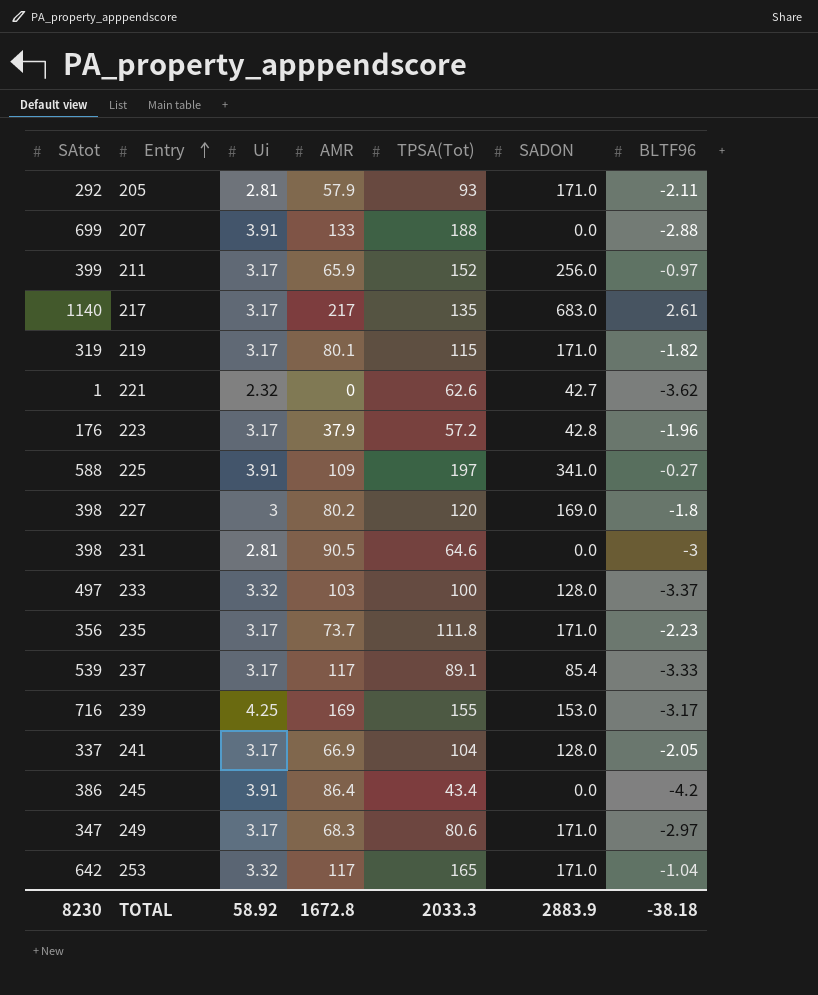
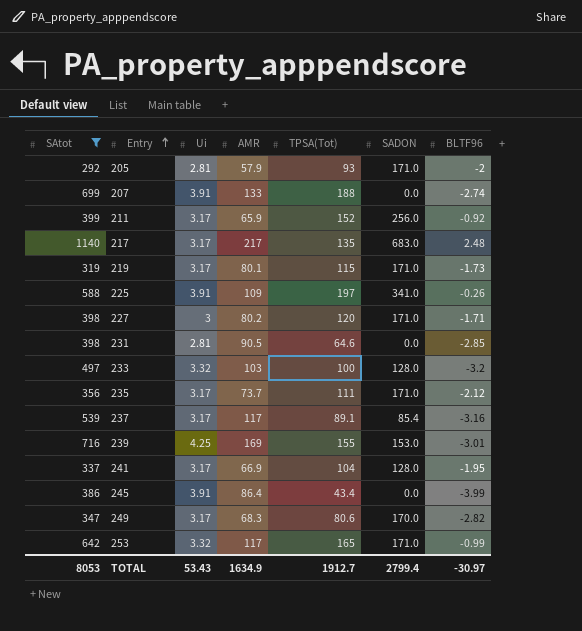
filter: none -> SAtot >= 292
205 | BLTF96: -2.11 -> -2
207 | BLTF96: -2.88 -> -2.74
211 | BLTF96: -0.97 -> -0.92
217 | BLTF96: 2.61 -> 2.48
219 | BLTF96: -1.82 -> -1.73
225 | BLTF96: -0.27 -> -0.26
227 | SADON: 169.0 -> 171.0
227 | BLTF96: -1.8 -> -1.71
231 | BLTF96: -3 -> -2.85
233 | BLTF96: -3.37 -> -3.2
235 | TPSA(Tot): 111.8 -> 111
235 | BLTF96: -2.23 -> -2.12
237 | BLTF96: -3.33 -> -3.16
239 | BLTF96: -3.17 -> -3.01
241 | BLTF96: -2.05 -> -1.95
245 | BLTF96: -4.2 -> -3.99
249 | SADON: 171.0 -> 170.0
249 | BLTF96: -2.97 -> -2.82
253 | BLTF96: -1.04 -> -0.99
TOTAL | SAtot: 8230 -> 8053
TOTAL | Ui: 58.92 -> 53.43
TOTAL | AMR: 1672.8 -> 1634.9
TOTAL | TPSA(Tot): 2033.3 -> 1912.7
TOTAL | SADON: 2883.9 -> 2799.4
TOTAL | BLTF96: -38.18 -> -30.97

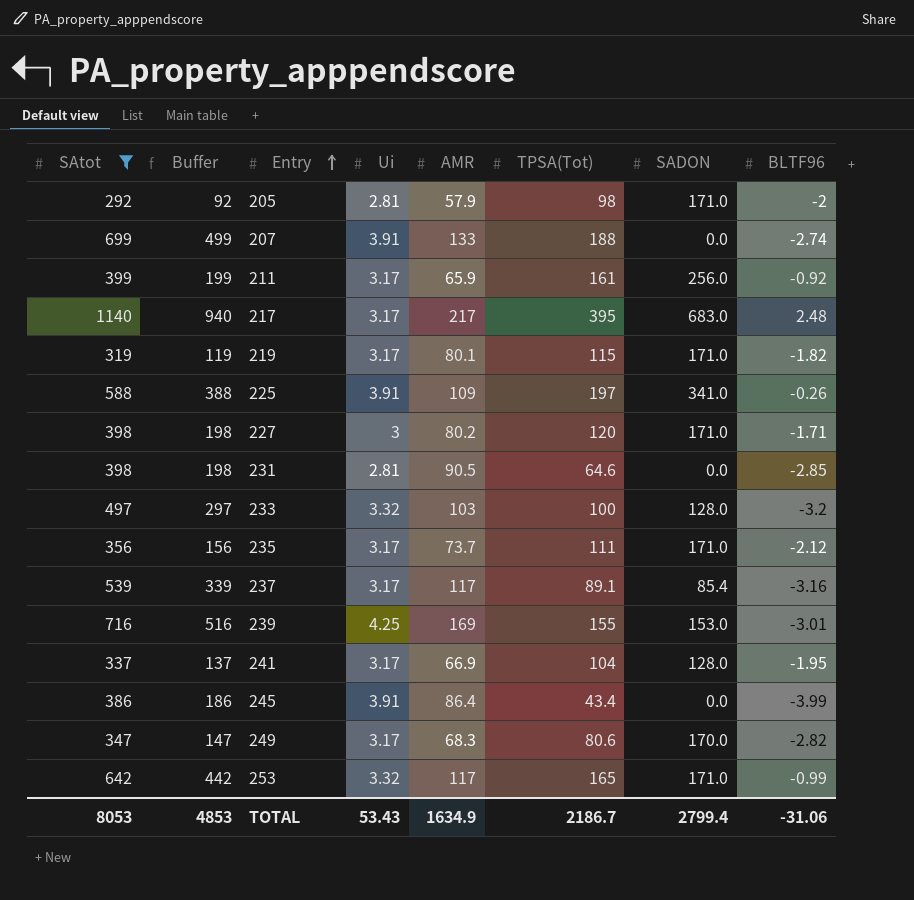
column Buffer | formula: none -> [SAtot] - 200
205 | TPSA(Tot): 93 -> 98
211 | TPSA(Tot): 152 -> 161
217 | TPSA(Tot): 135 -> 395
219 | BLTF96: -1.73 -> -1.82
TOTAL | TPSA(Tot): 1912.7 -> 2186.7
TOTAL | BLTF96: -30.97 -> -31.06

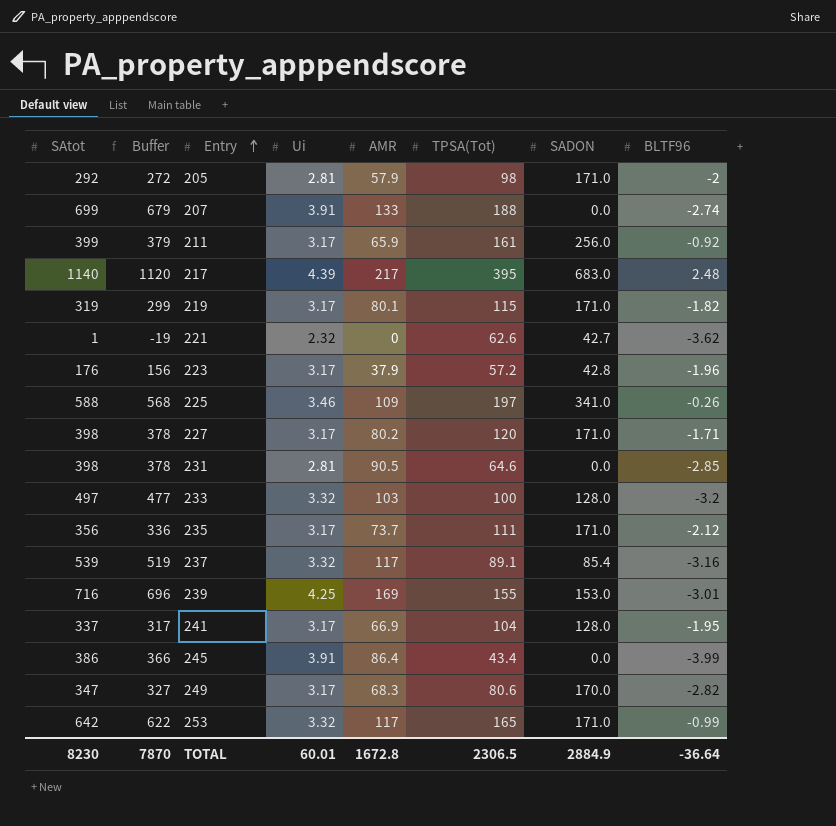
filter: SAtot >= 292 -> none
column Buffer | formula: [SAtot] - 200 -> [SAtot] - 20
217 | Ui: 3.17 -> 4.39
225 | Ui: 3.91 -> 3.46
227 | Ui: 3 -> 3.17
237 | Ui: 3.17 -> 3.32
TOTAL | SAtot: 8053 -> 8230
TOTAL | Buffer: 4853 -> 7870
TOTAL | Ui: 53.43 -> 60.01
TOTAL | AMR: 1634.9 -> 1672.8
TOTAL | TPSA(Tot): 2186.7 -> 2306.5
TOTAL | SADON: 2799.4 -> 2884.9
TOTAL | BLTF96: -31.06 -> -36.64

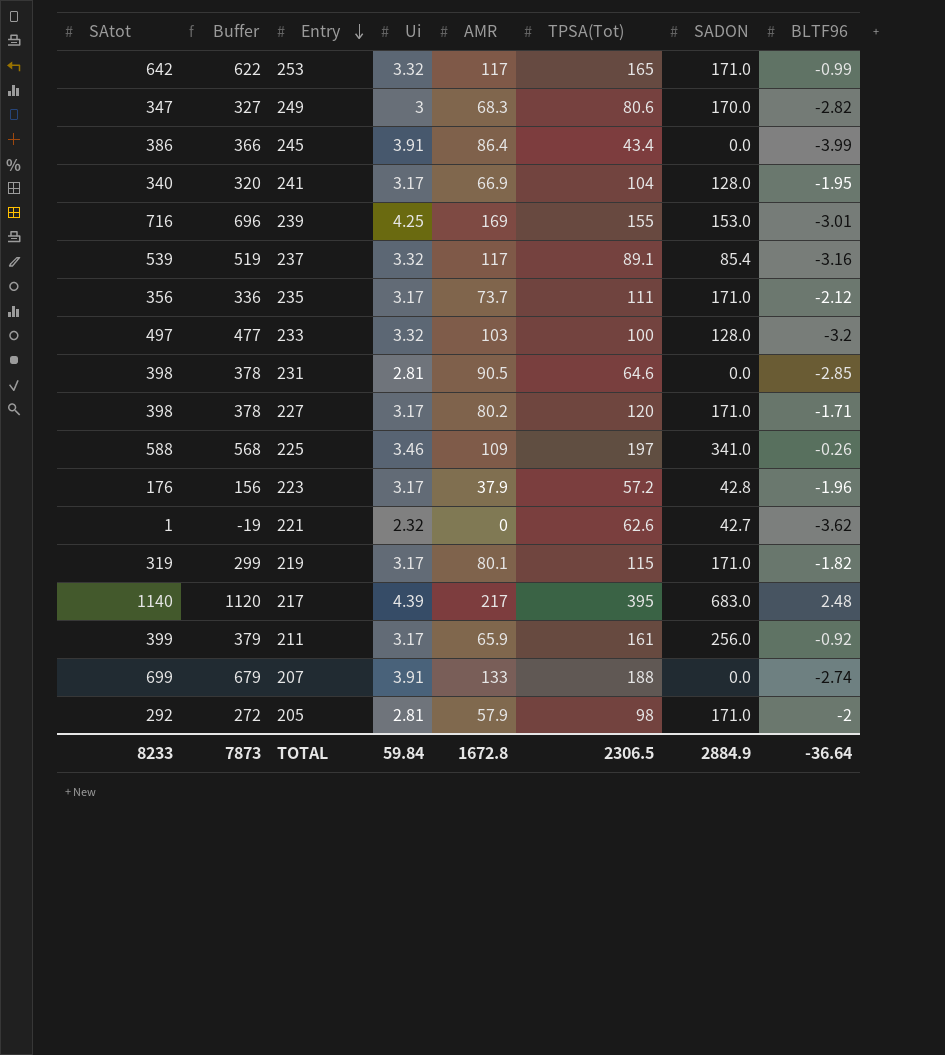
row order: Entry ascending -> Entry descending
249 | Ui: 3.17 -> 3
241 | SAtot: 337 -> 340
241 | Buffer: 317 -> 320
TOTAL | SAtot: 8230 -> 8233
TOTAL | Buffer: 7870 -> 7873
TOTAL | Ui: 60.01 -> 59.84

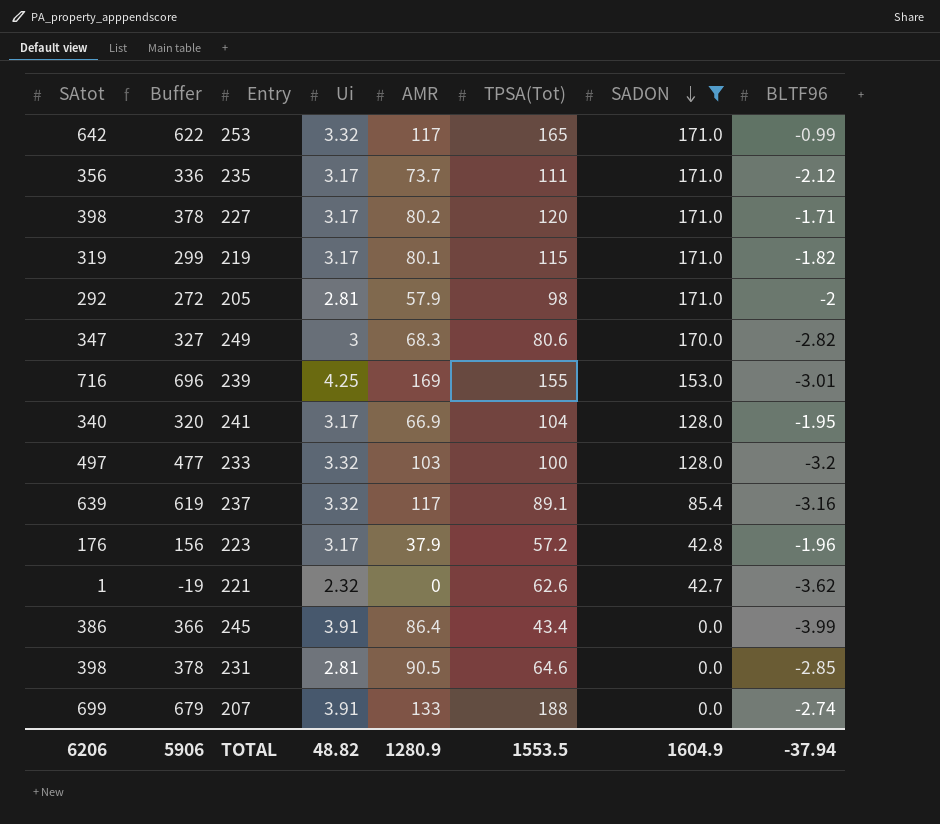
filter: none -> SADON <= 171.0
row order: Entry descending -> SADON descending
237 | SAtot: 539 -> 639
237 | Buffer: 519 -> 619
TOTAL | SAtot: 8233 -> 6206
TOTAL | Buffer: 7873 -> 5906
TOTAL | Ui: 59.84 -> 48.82
TOTAL | AMR: 1672.8 -> 1280.9
TOTAL | TPSA(Tot): 2306.5 -> 1553.5
TOTAL | SADON: 2884.9 -> 1604.9
TOTAL | BLTF96: -36.64 -> -37.94

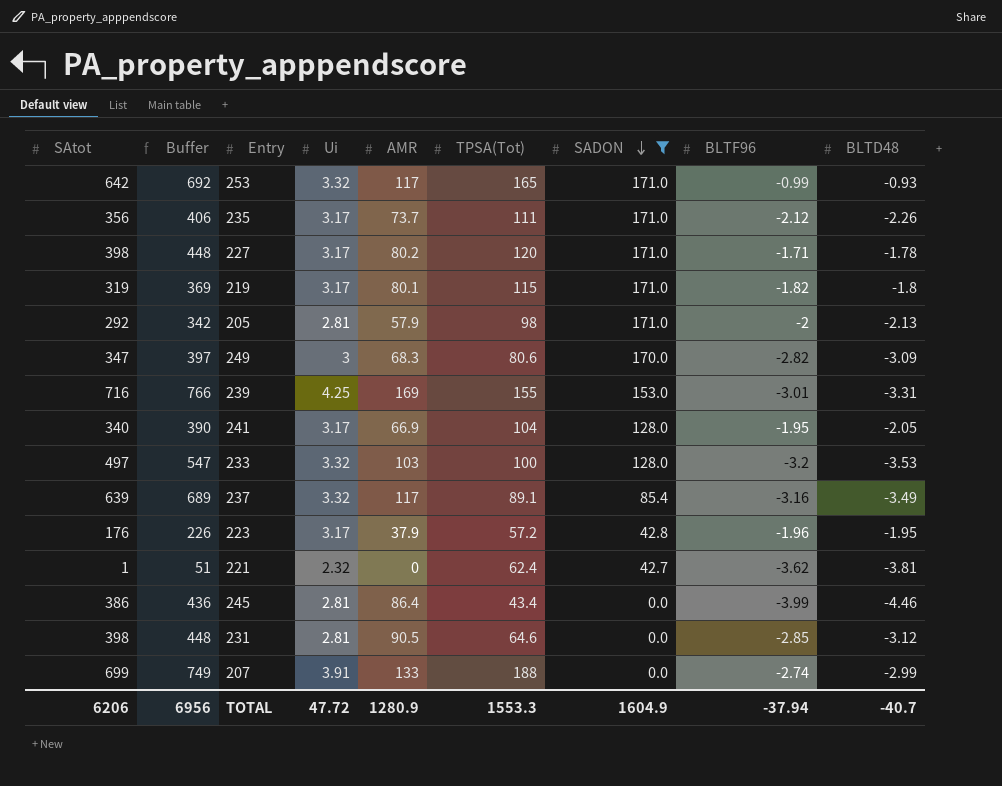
column Buffer | formula: [SAtot] - 20 -> [SAtot] + 50
column BLTD48 | position: none -> 9
221 | TPSA(Tot): 62.6 -> 62.4
245 | Ui: 3.91 -> 2.81
TOTAL | Buffer: 5906 -> 6956
TOTAL | Ui: 48.82 -> 47.72
TOTAL | TPSA(Tot): 1553.5 -> 1553.3

